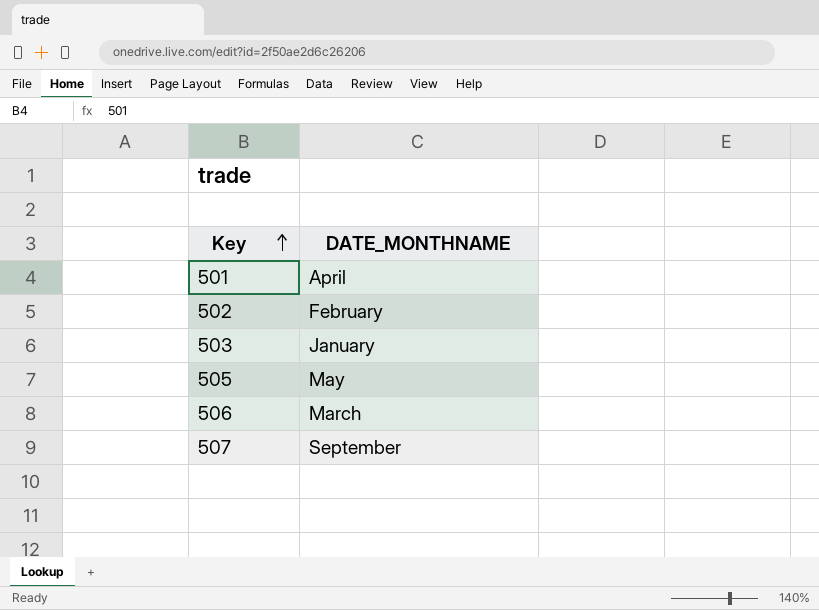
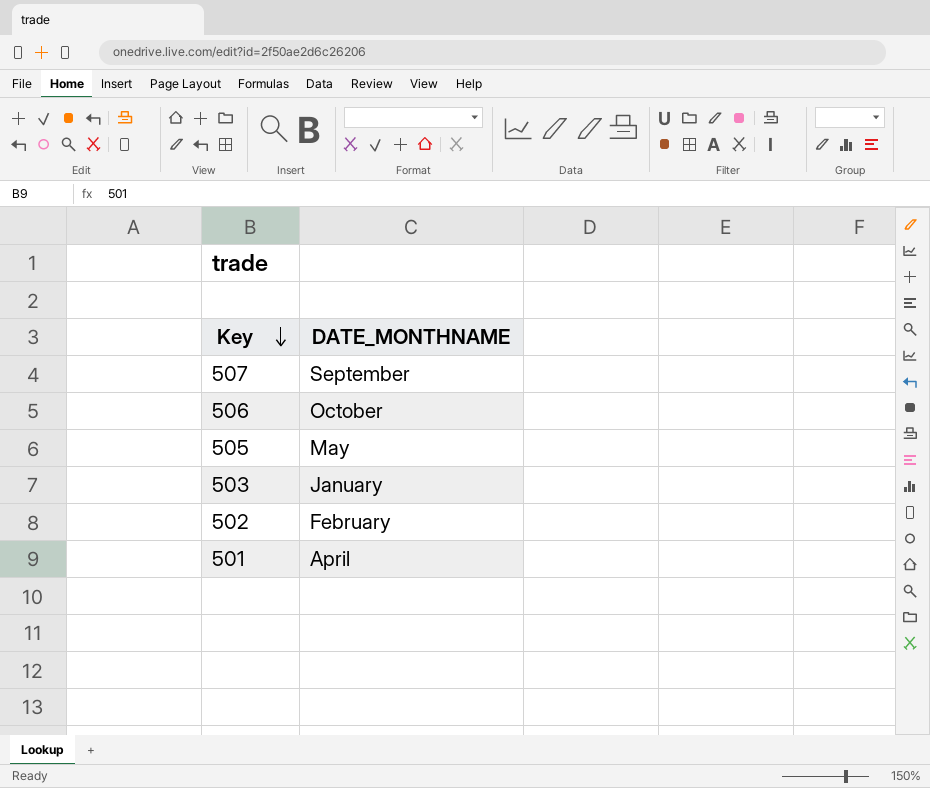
row order: Key ascending -> Key descending
506 | DATE_MONTHNAME: March -> October

